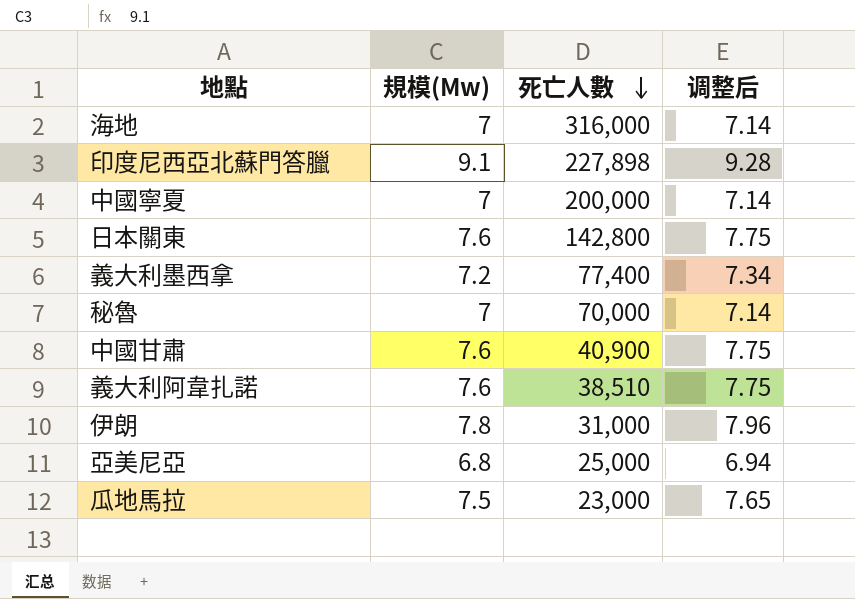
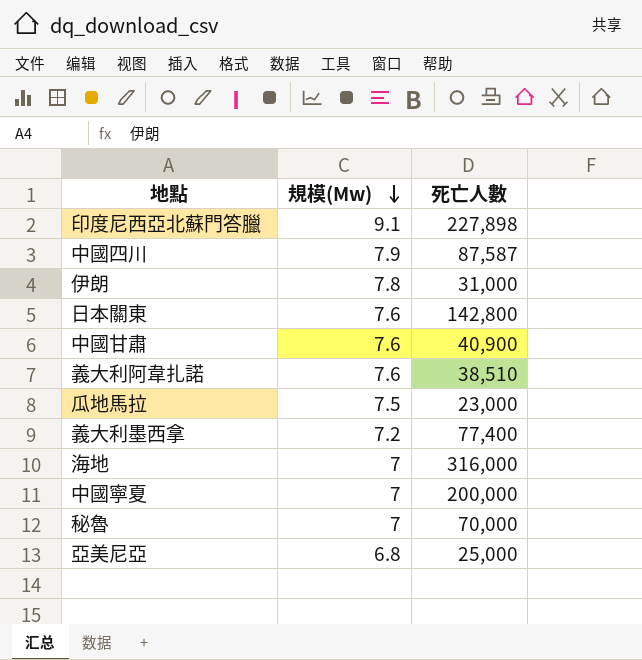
row order: 死亡人數 descending -> 規模(Mw) descending
column 调整后 | formula: [規模(Mw)] * 1.02 -> none
row 中國四川: none -> 7.9 | 87,587

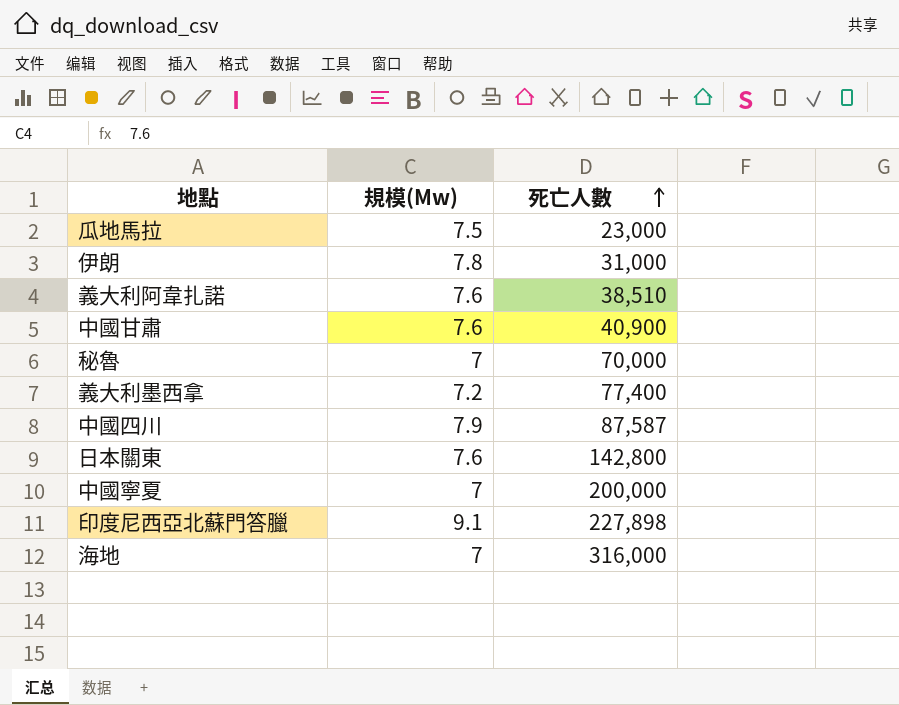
row order: 規模(Mw) descending -> 死亡人數 ascending
row 亞美尼亞: 6.8 | 25,000 -> none

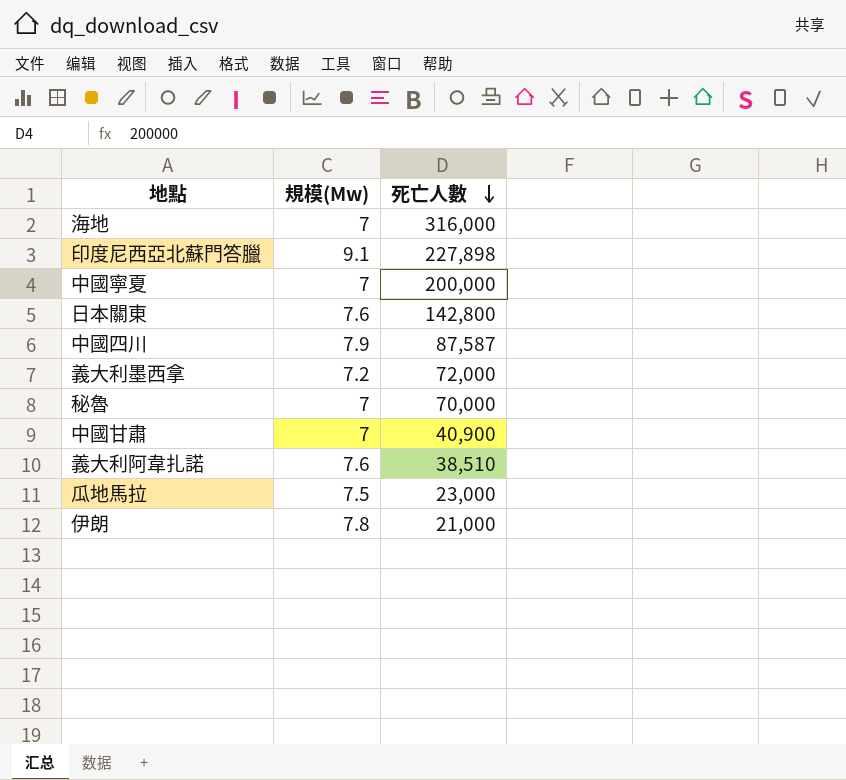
row order: 死亡人數 ascending -> 死亡人數 descending
義大利墨西拿 | 死亡人數: 77,400 -> 72,000
中國甘肅 | 規模(Mw): 7.6 -> 7
伊朗 | 死亡人數: 31,000 -> 21,000

